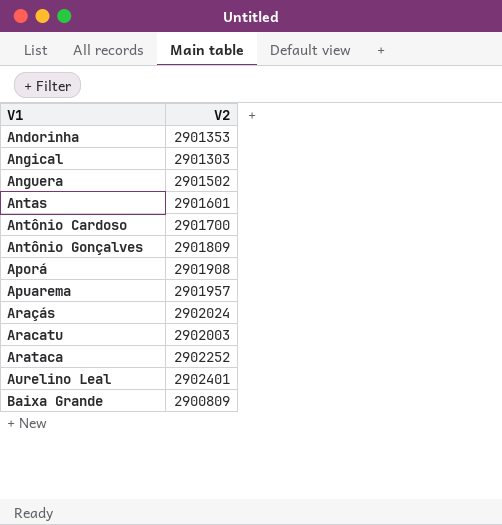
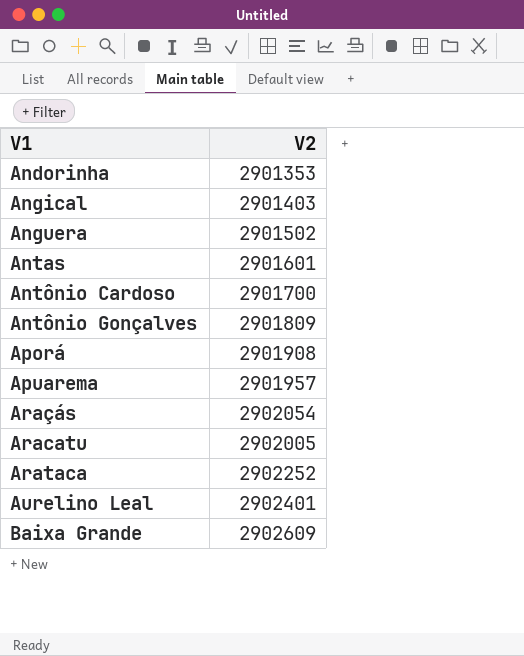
Angical | V2: 2901303 -> 2901403
Araçás | V2: 2902024 -> 2902054
Aracatu | V2: 2902003 -> 2902005
Baixa Grande | V2: 2900809 -> 2902609

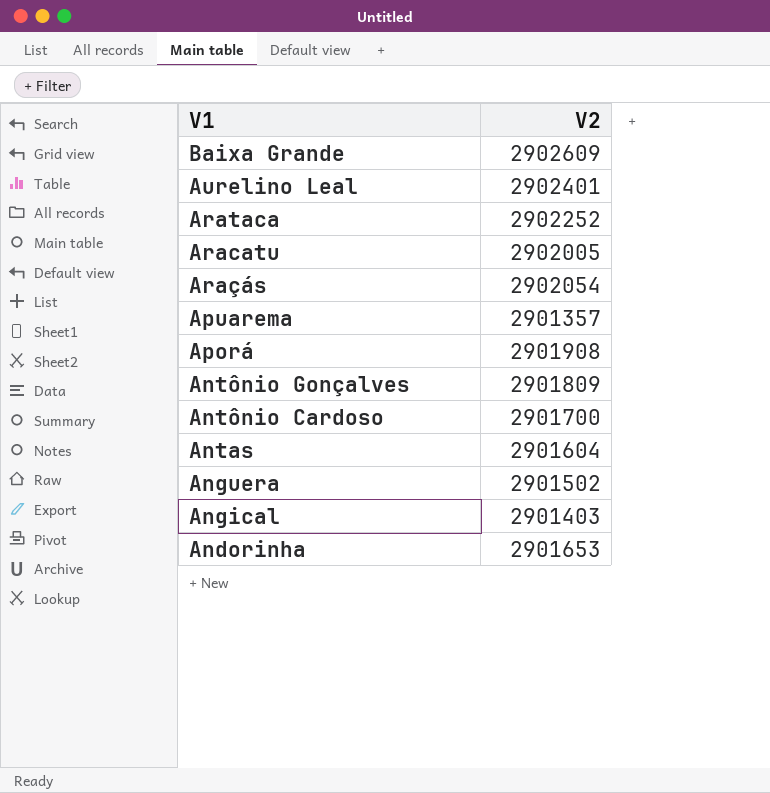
row order: V1 ascending -> V1 descending
Apuarema | V2: 2901957 -> 2901357
Antas | V2: 2901601 -> 2901604
Andorinha | V2: 2901353 -> 2901653

